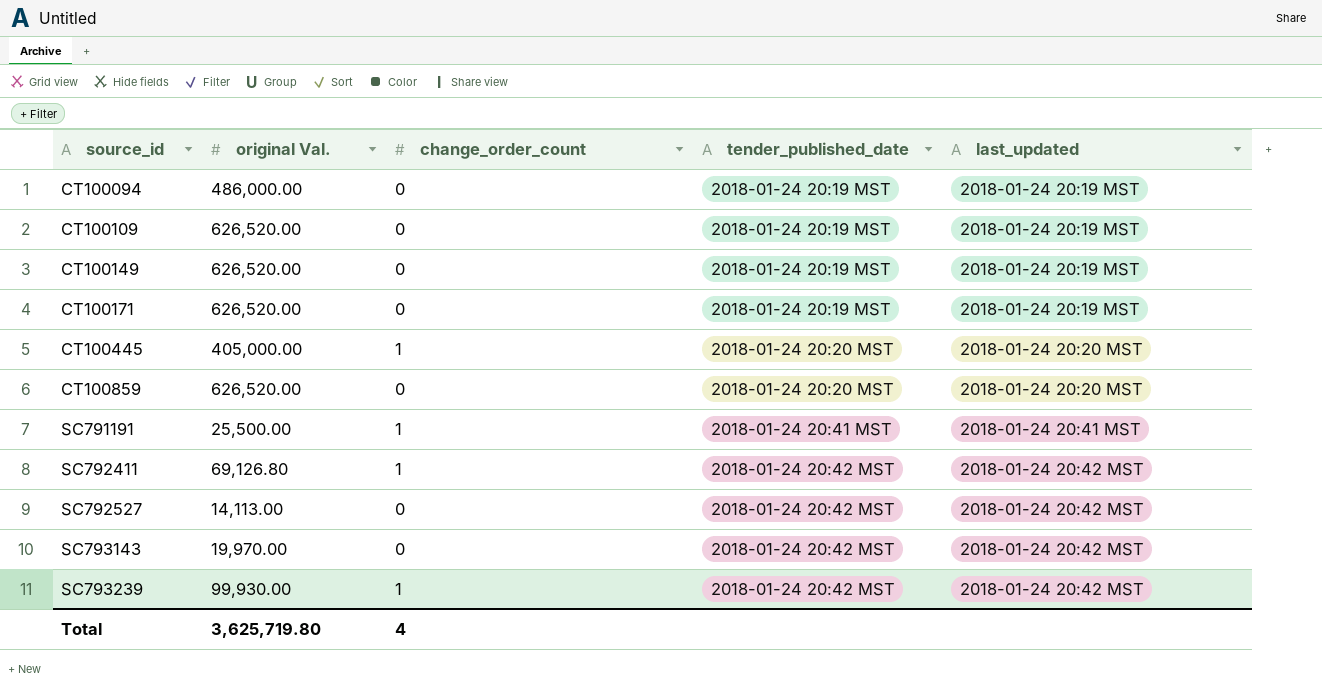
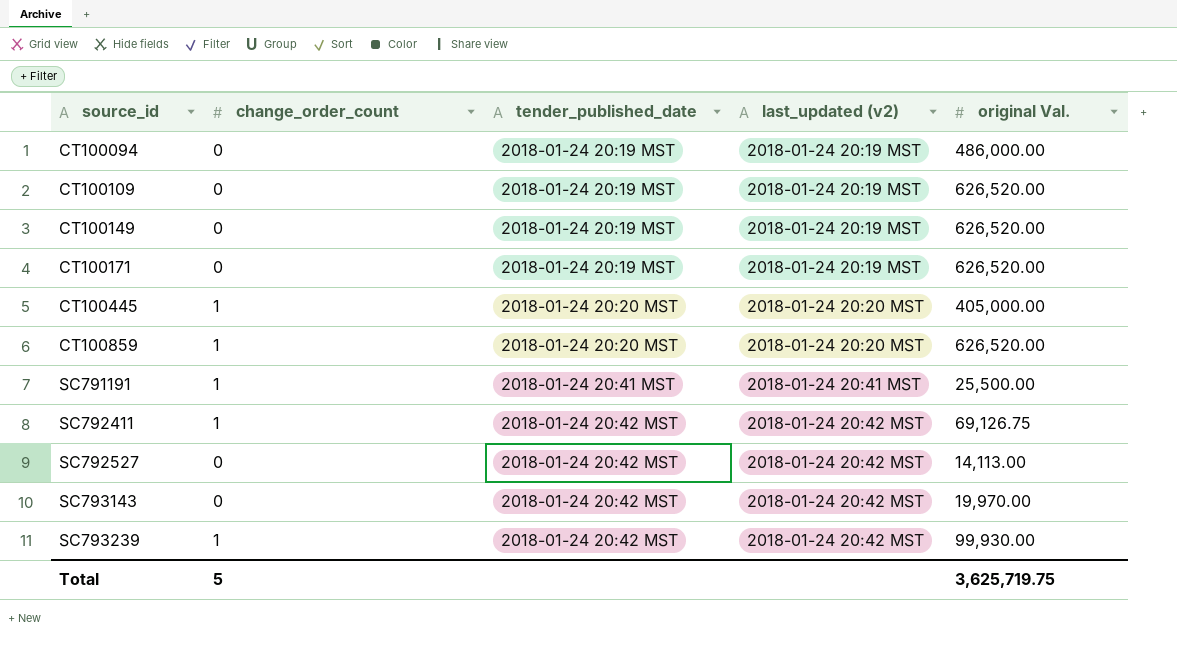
column name: last_updated -> last_updated (v2)
column original Val. | position: 2 -> 5
CT100859 | change_order_count: 0 -> 1
SC792411 | original Val.: 69,126.80 -> 69,126.75
Total | change_order_count: 4 -> 5
Total | original Val.: 3,625,719.80 -> 3,625,719.75

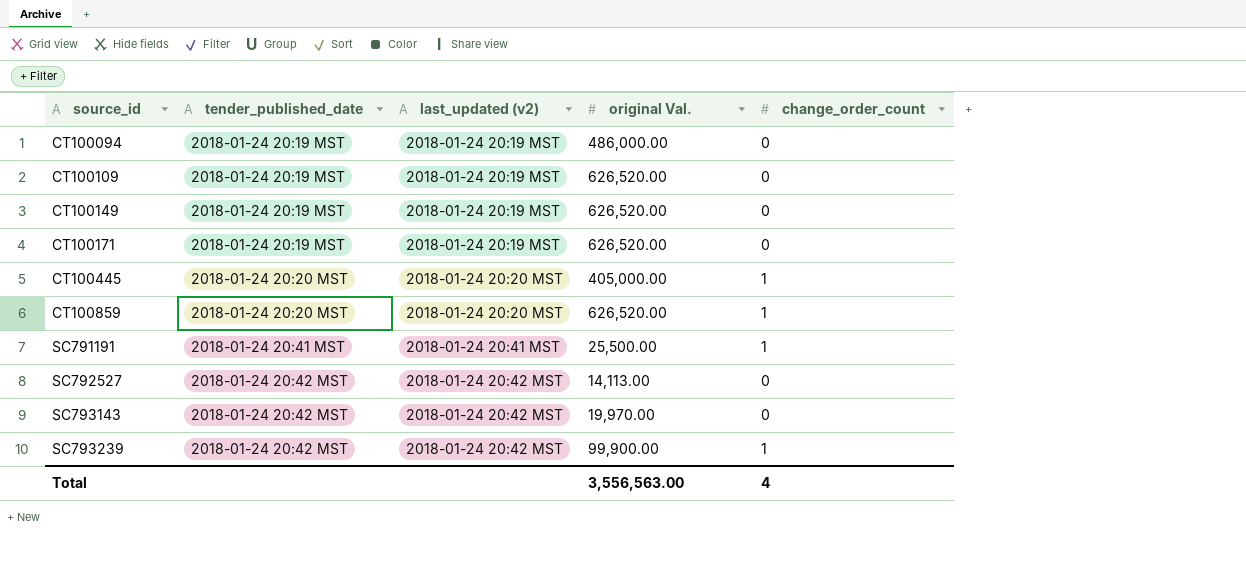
column change_order_count | position: 2 -> 5
row SC792411: 1 | 2018-01-24 20:42 MST | 2018-01-24 20:42 MST | 69,126.75 -> none
SC793239 | original Val.: 99,930.00 -> 99,900.00
Total | original Val.: 3,625,719.75 -> 3,556,563.00
Total | change_order_count: 5 -> 4

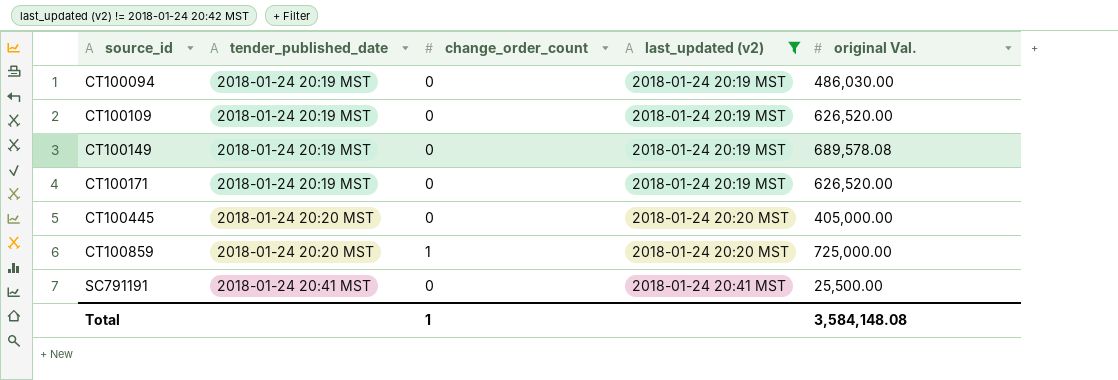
filter: none -> last_updated (v2) != 2018-01-24 20:42 MST
column change_order_count | position: 5 -> 3
CT100094 | original Val.: 486,000.00 -> 486,030.00
CT100149 | original Val.: 626,520.00 -> 689,578.08
CT100445 | change_order_count: 1 -> 0
CT100859 | original Val.: 626,520.00 -> 725,000.00
SC791191 | change_order_count: 1 -> 0
Total | change_order_count: 4 -> 1
Total | original Val.: 3,556,563.00 -> 3,584,148.08

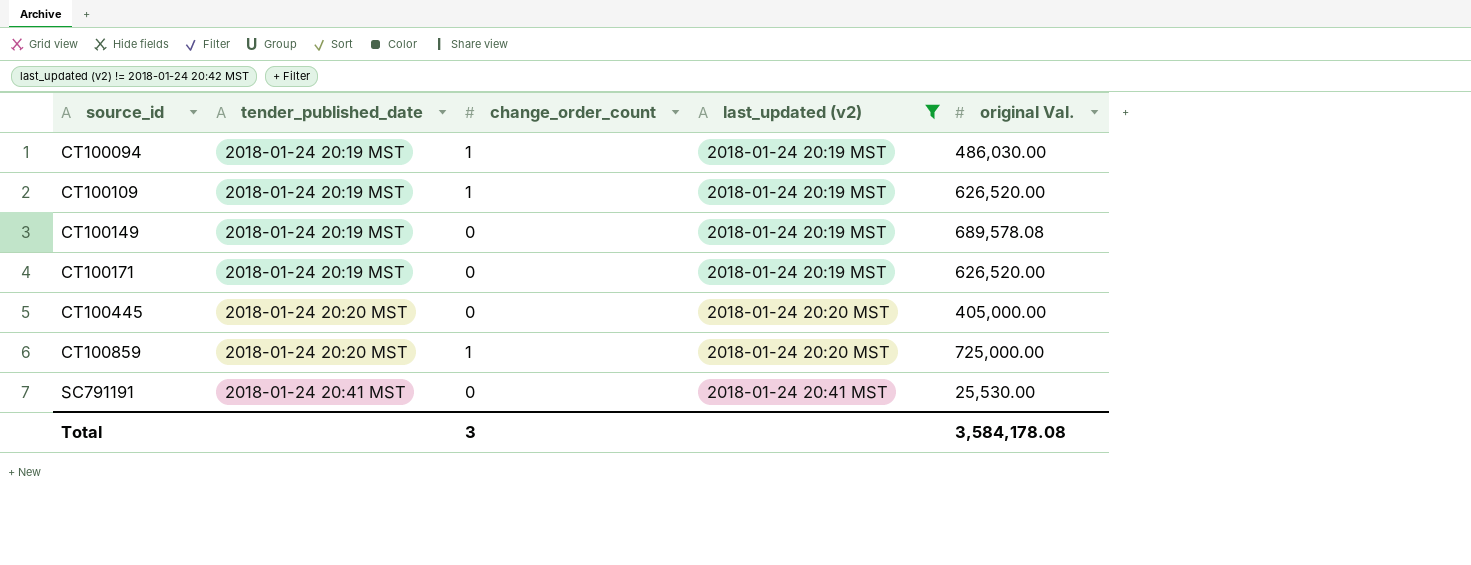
CT100094 | change_order_count: 0 -> 1
CT100109 | change_order_count: 0 -> 1
SC791191 | original Val.: 25,500.00 -> 25,530.00
Total | change_order_count: 1 -> 3
Total | original Val.: 3,584,148.08 -> 3,584,178.08

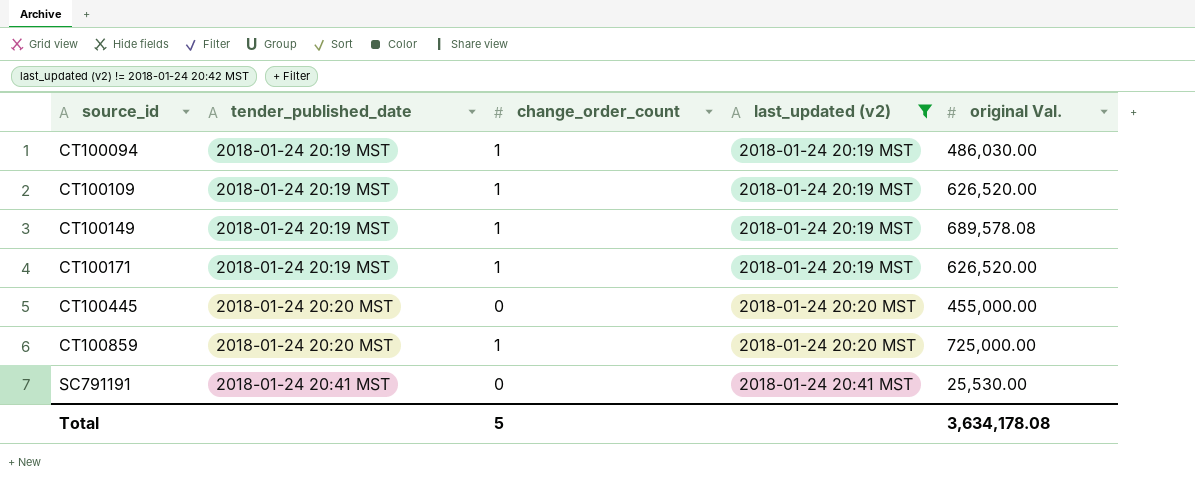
CT100149 | change_order_count: 0 -> 1
CT100171 | change_order_count: 0 -> 1
CT100445 | original Val.: 405,000.00 -> 455,000.00
Total | change_order_count: 3 -> 5
Total | original Val.: 3,584,178.08 -> 3,634,178.08

